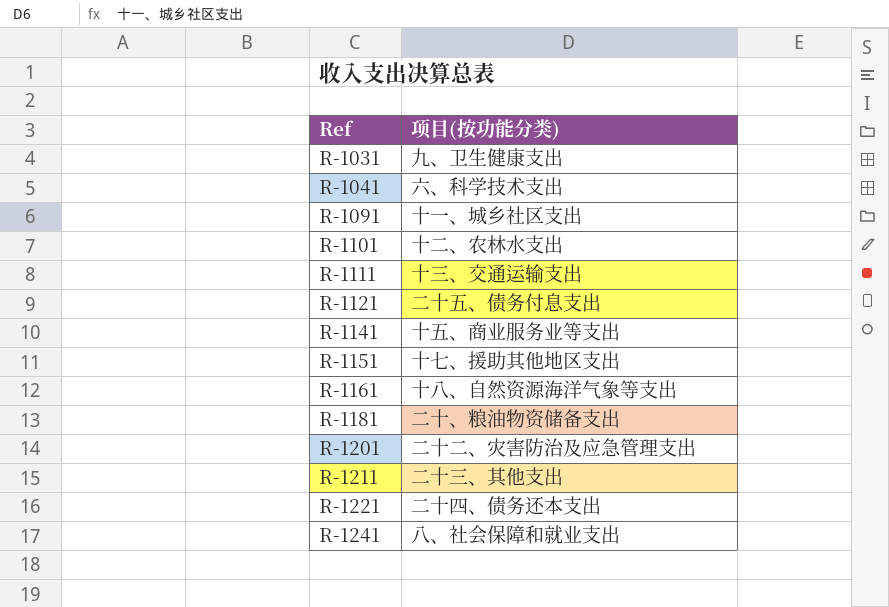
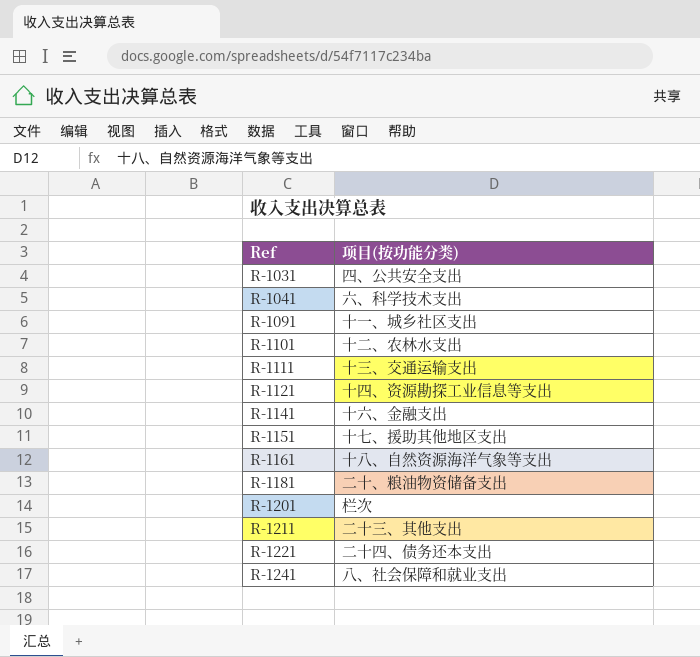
R-1031 | 项目(按功能分类): 九、卫生健康支出 -> 四、公共安全支出
R-1121 | 项目(按功能分类): 二十五、债务付息支出 -> 十四、资源勘探工业信息等支出
R-1141 | 项目(按功能分类): 十五、商业服务业等支出 -> 十六、金融支出
R-1201 | 项目(按功能分类): 二十二、灾害防治及应急管理支出 -> 栏次

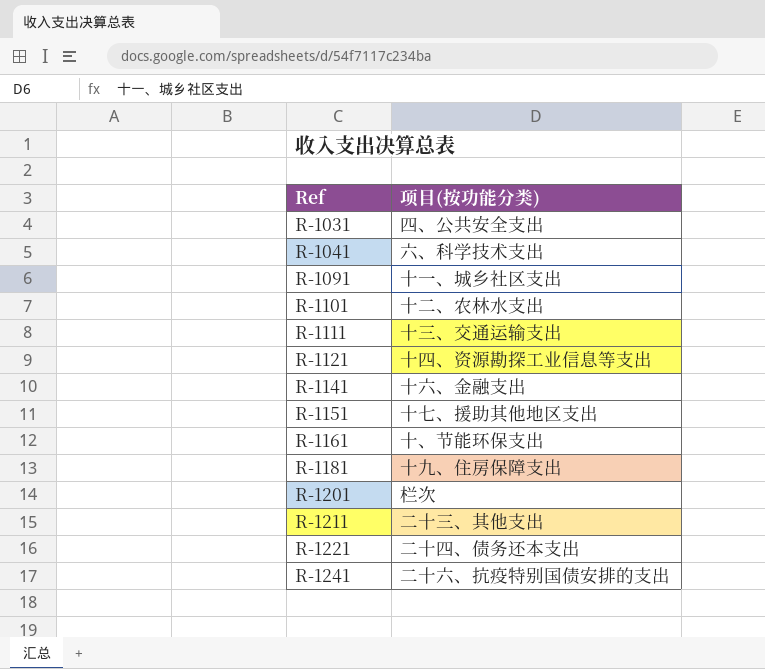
R-1161 | 项目(按功能分类): 十八、自然资源海洋气象等支出 -> 十、节能环保支出
R-1181 | 项目(按功能分类): 二十、粮油物资储备支出 -> 十九、住房保障支出
R-1241 | 项目(按功能分类): 八、社会保障和就业支出 -> 二十六、抗疫特别国债安排的支出

